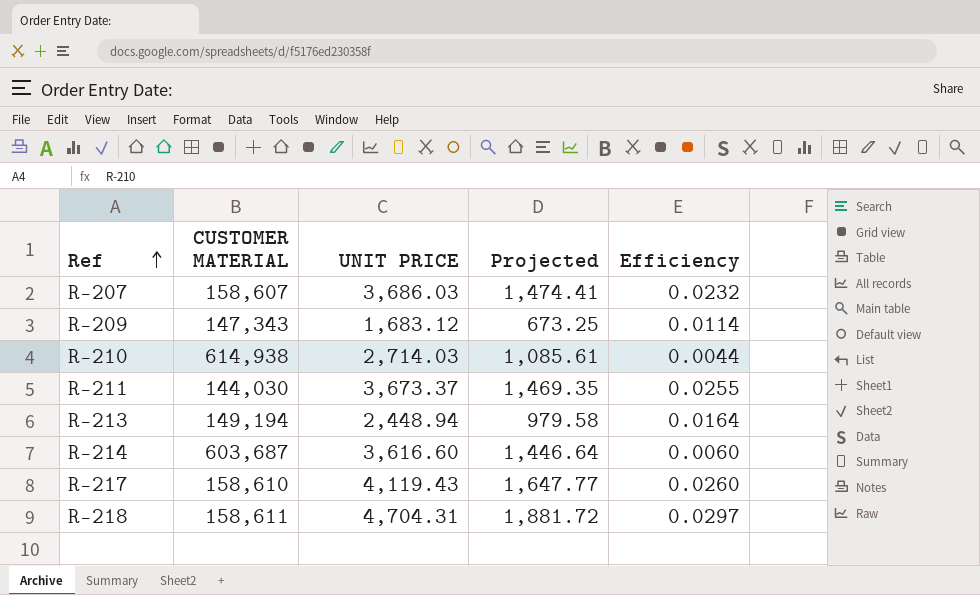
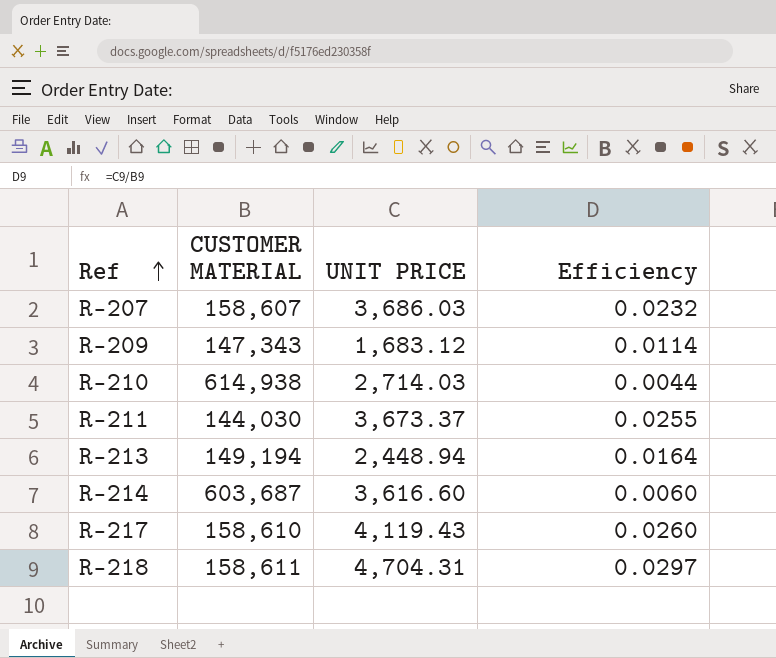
column Projected | formula: [UNIT PRICE] * 0.4 -> none

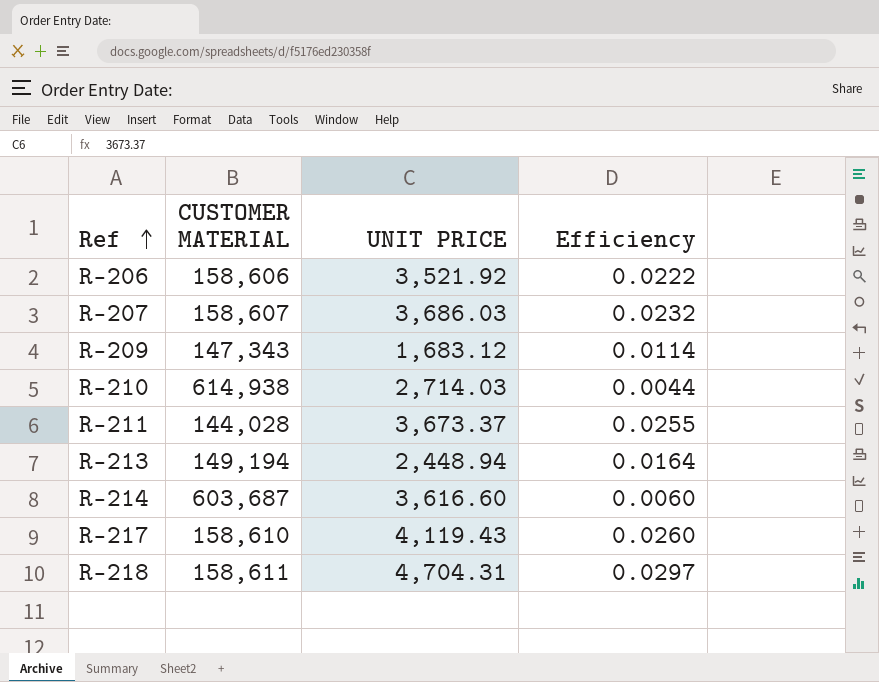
row R-206: none -> 158,606 | 3,521.92 | 0.0222
R-211 | CUSTOMER MATERIAL: 144,030 -> 144,028

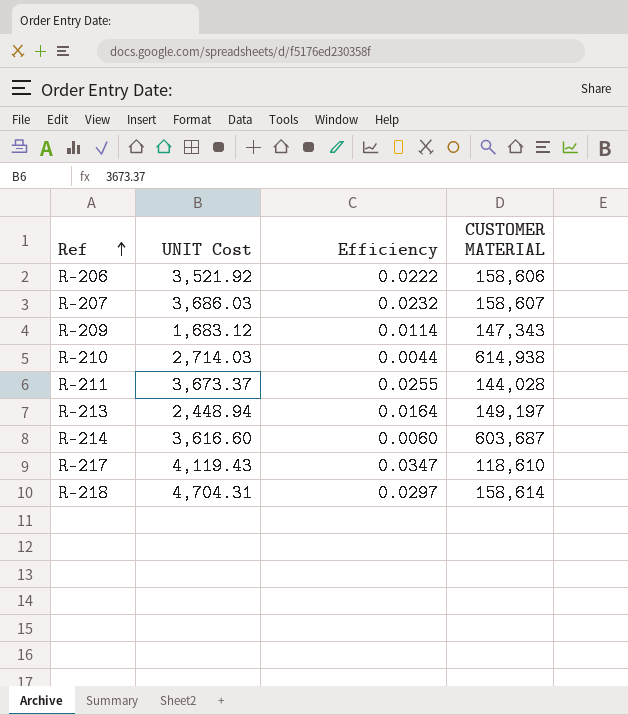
column name: UNIT PRICE -> UNIT Cost
column CUSTOMER MATERIAL | position: 2 -> 4
R-213 | CUSTOMER MATERIAL: 149,194 -> 149,197
R-217 | Efficiency: 0.0260 -> 0.0347
R-217 | CUSTOMER MATERIAL: 158,610 -> 118,610
R-218 | CUSTOMER MATERIAL: 158,611 -> 158,614

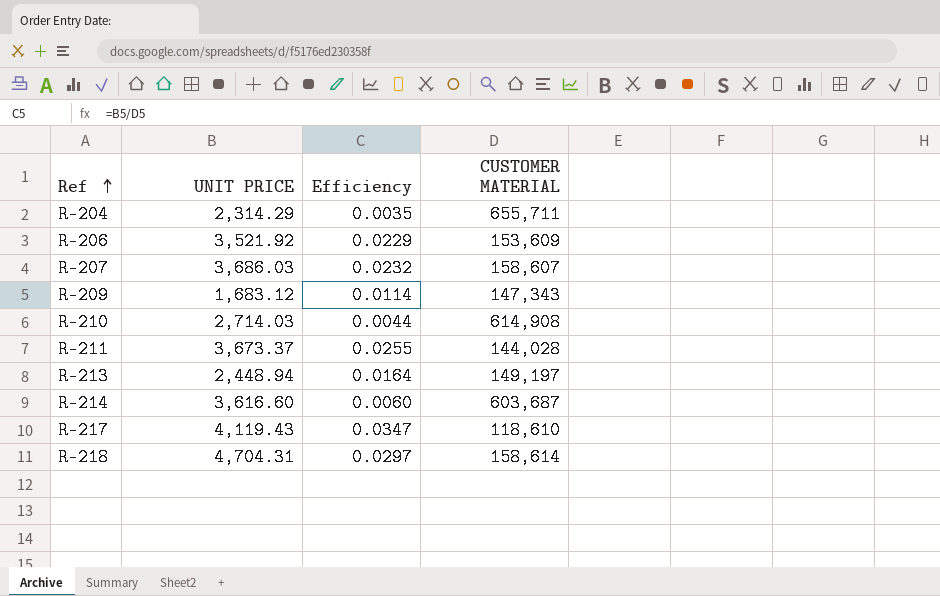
column name: UNIT Cost -> UNIT PRICE
row R-204: none -> 2,314.29 | 0.0035 | 655,711
R-206 | Efficiency: 0.0222 -> 0.0229
R-206 | CUSTOMER MATERIAL: 158,606 -> 153,609
R-210 | CUSTOMER MATERIAL: 614,938 -> 614,908

